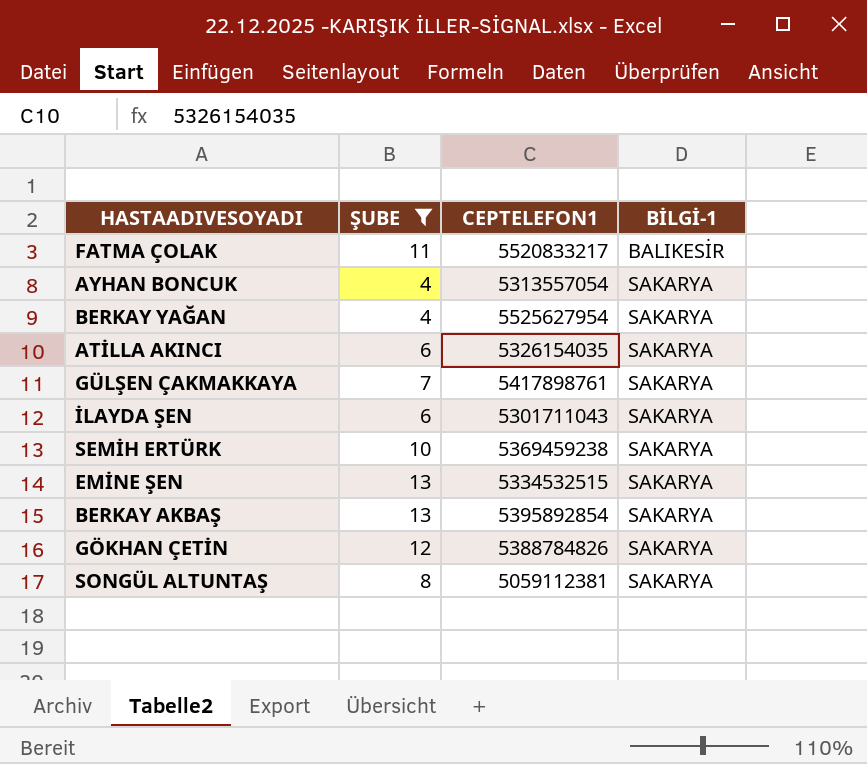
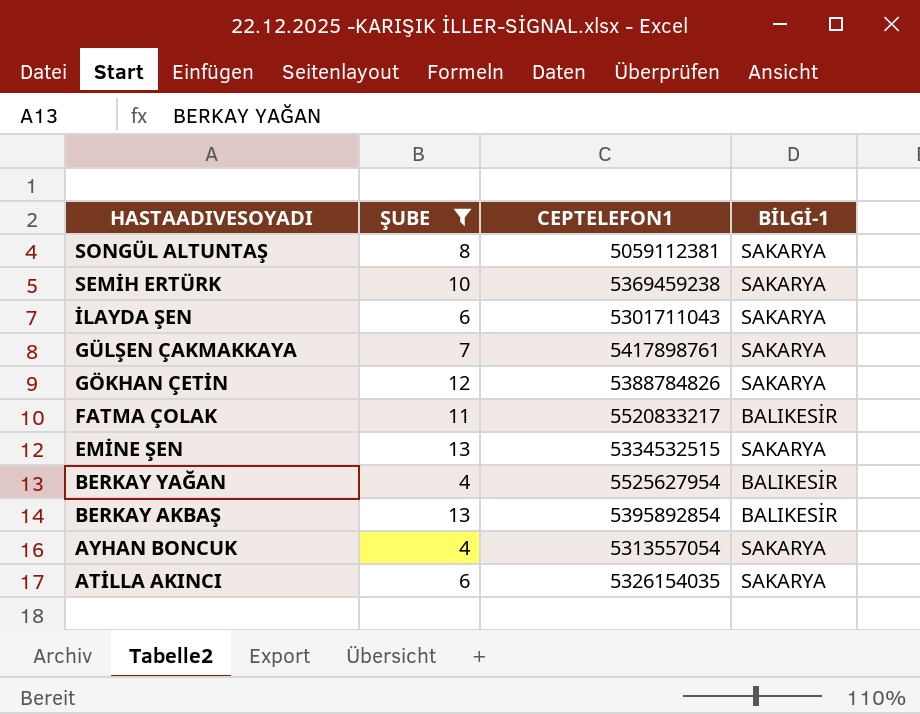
row order: BİLGİ-1 ascending -> HASTAADIVESOYADI descending
BERKAY YAĞAN | BİLGİ-1: SAKARYA -> BALIKESİR
BERKAY AKBAŞ | BİLGİ-1: SAKARYA -> BALIKESİR

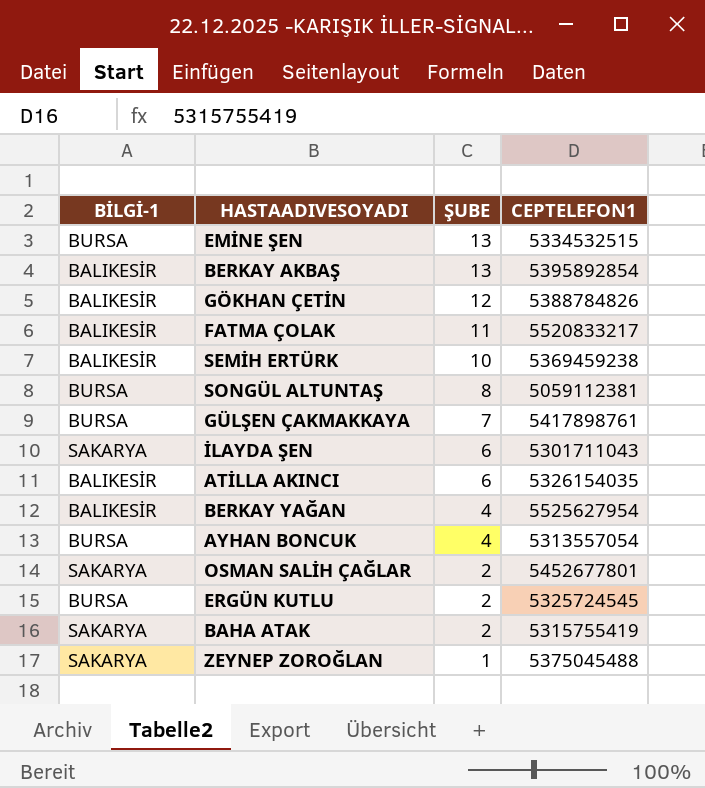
filter: ŞUBE >= 4 -> none
row order: HASTAADIVESOYADI descending -> ŞUBE descending
column BİLGİ-1 | position: 4 -> 1
EMİNE ŞEN | BİLGİ-1: SAKARYA -> BURSA
GÖKHAN ÇETİN | BİLGİ-1: SAKARYA -> BALIKESİR
SEMİH ERTÜRK | BİLGİ-1: SAKARYA -> BALIKESİR
SONGÜL ALTUNTAŞ | BİLGİ-1: SAKARYA -> BURSA
GÜLŞEN ÇAKMAKKAYA | BİLGİ-1: SAKARYA -> BURSA
ATİLLA AKINCI | BİLGİ-1: SAKARYA -> BALIKESİR
AYHAN BONCUK | BİLGİ-1: SAKARYA -> BURSA

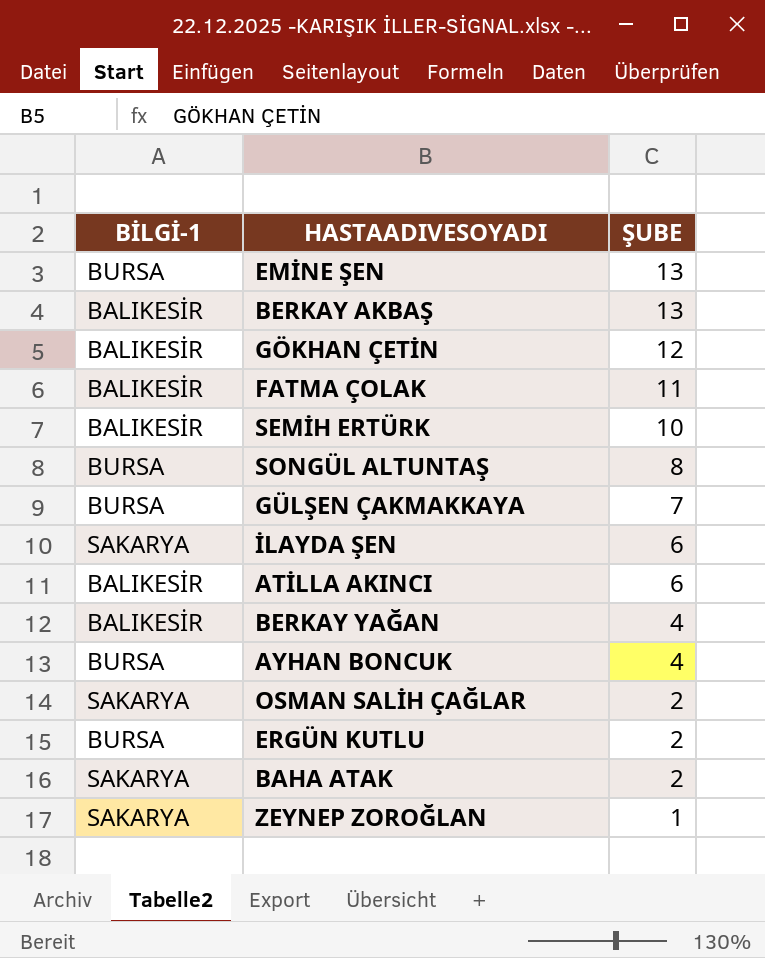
column CEPTELEFON1 | position: 4 -> none

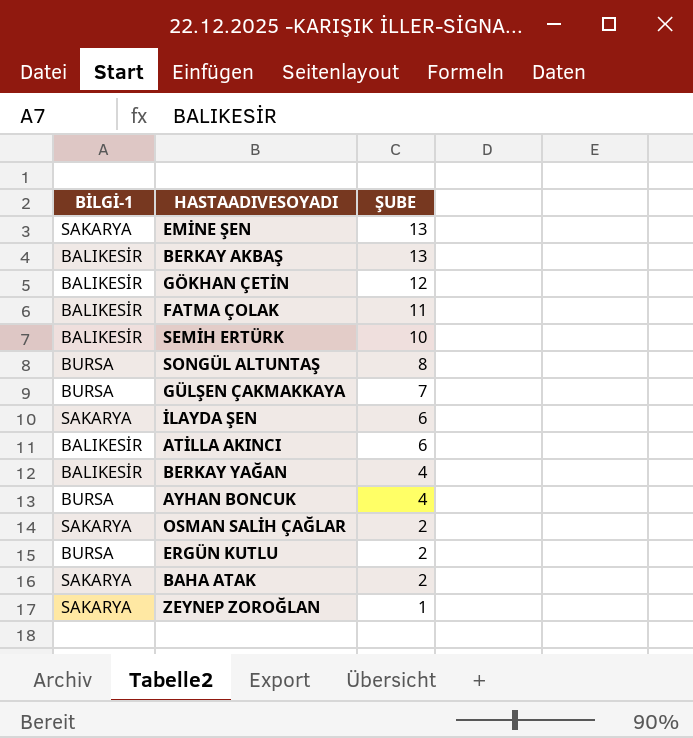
EMİNE ŞEN | BİLGİ-1: BURSA -> SAKARYA

